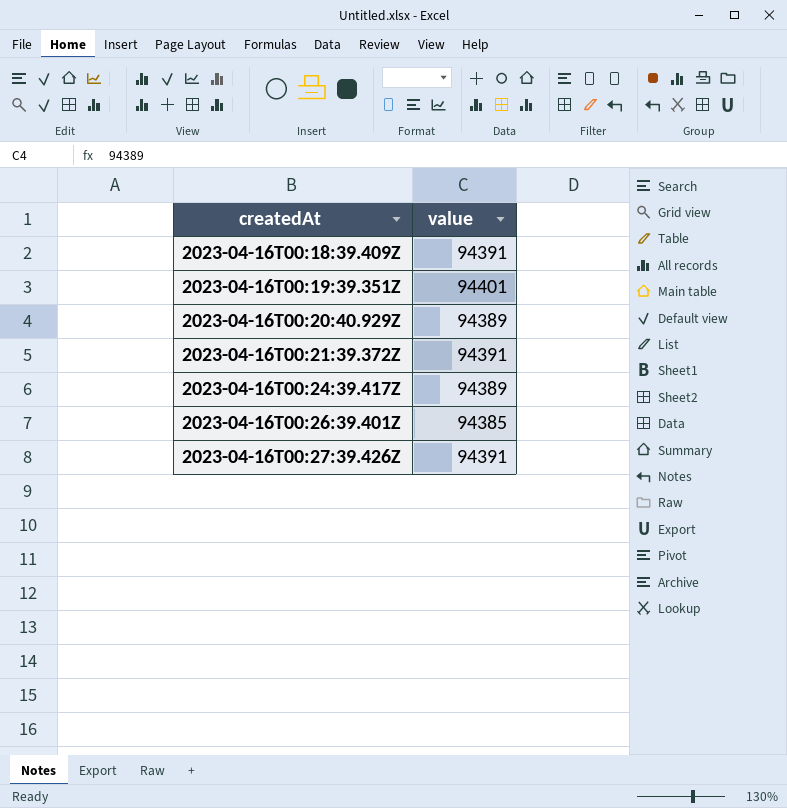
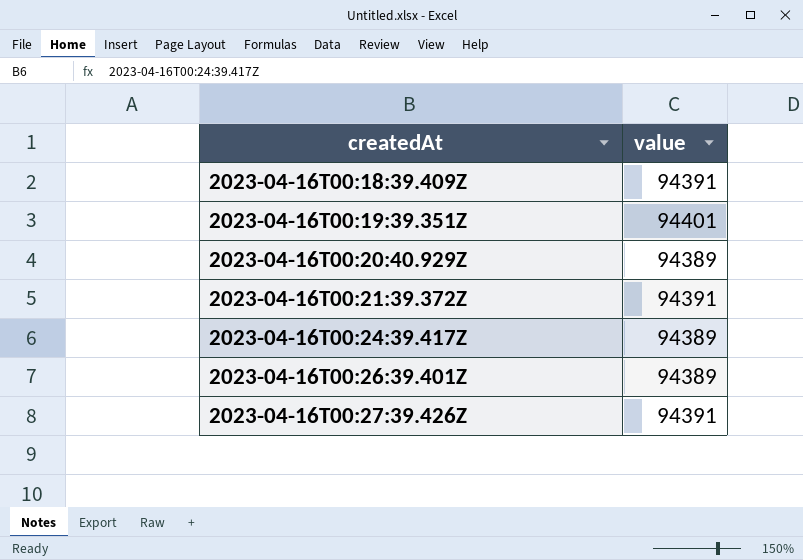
2023-04-16T00:26:39.401Z | value: 94385 -> 94389

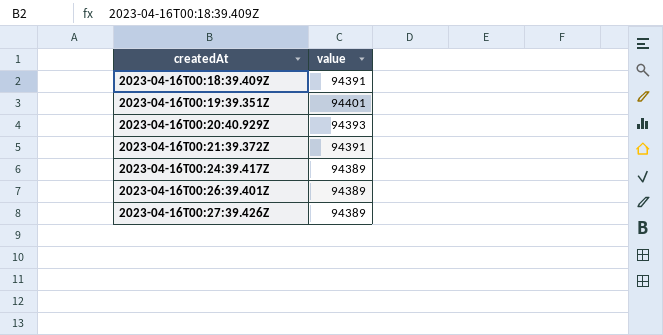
2023-04-16T00:20:40.929Z | value: 94389 -> 94393
2023-04-16T00:27:39.426Z | value: 94391 -> 94389

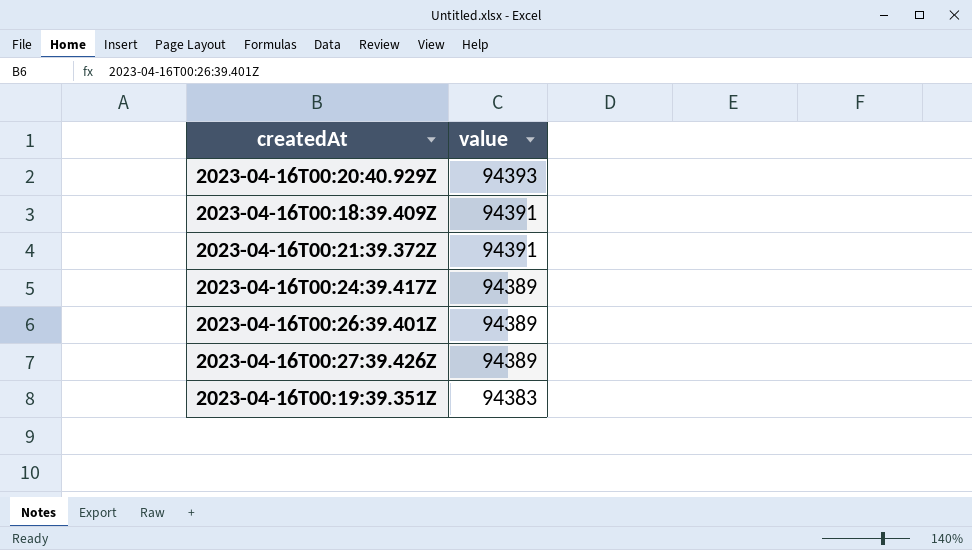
row order: createdAt ascending -> value descending
2023-04-16T00:19:39.351Z | value: 94401 -> 94383

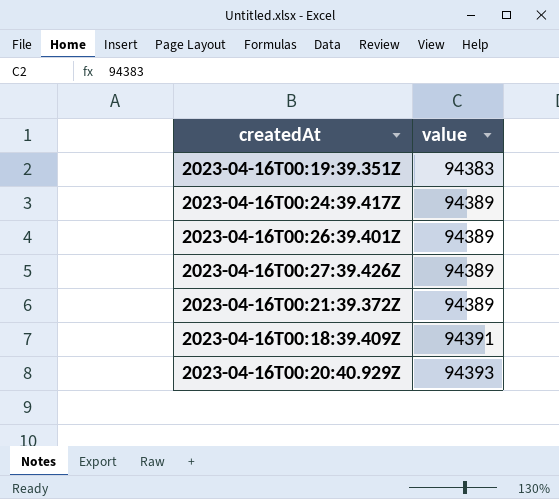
row order: value descending -> value ascending
2023-04-16T00:21:39.372Z | value: 94391 -> 94389

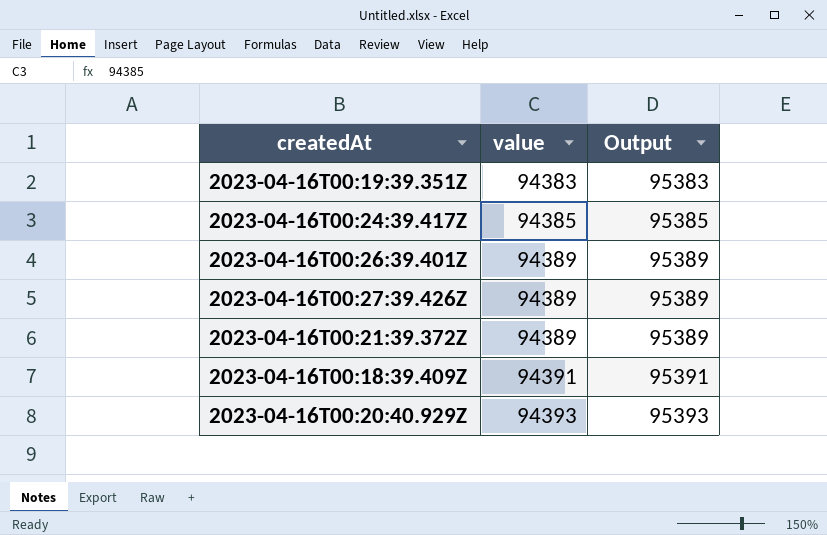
column Output | formula: none -> [value] + 1000
2023-04-16T00:24:39.417Z | value: 94389 -> 94385

